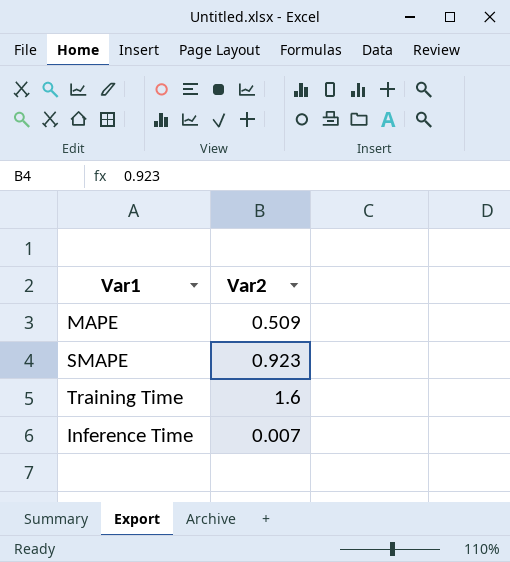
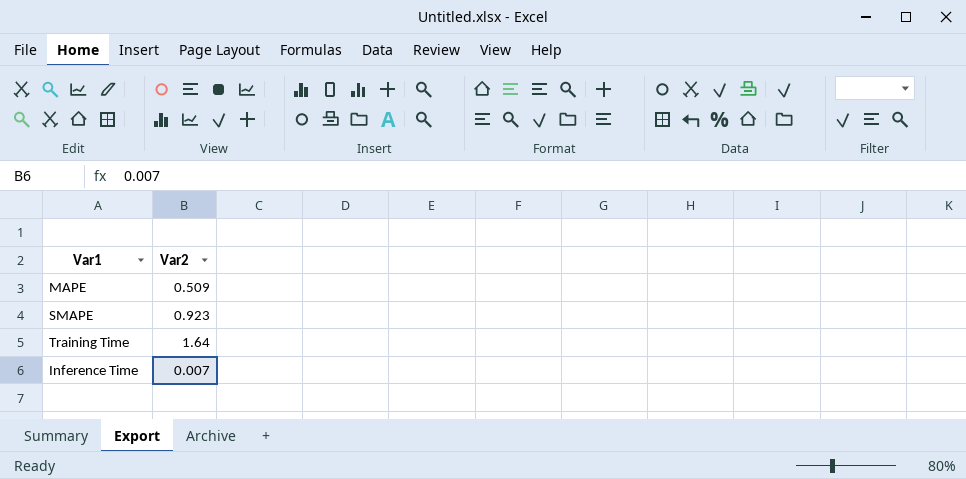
Training Time | Var2: 1.6 -> 1.64

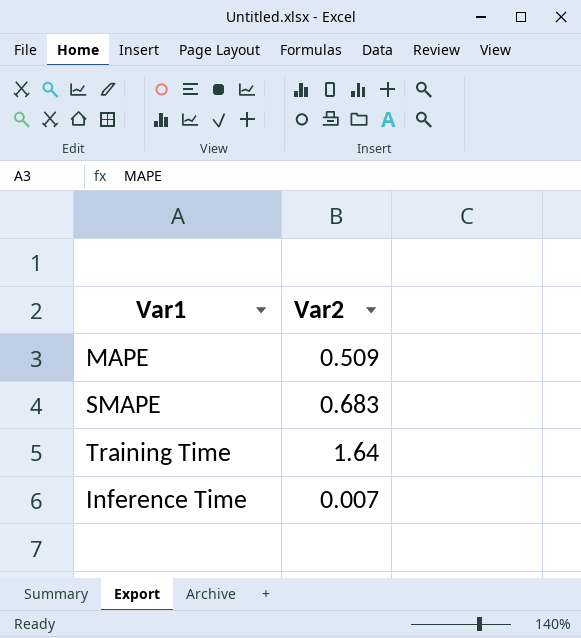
SMAPE | Var2: 0.923 -> 0.683

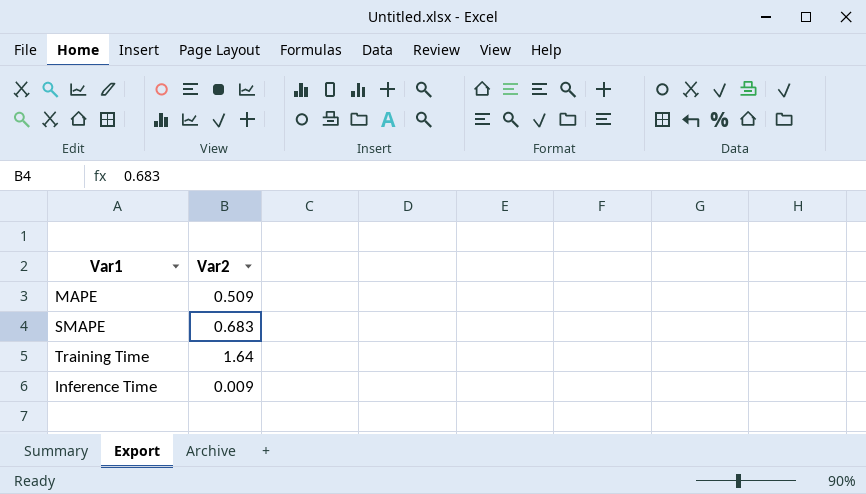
Inference Time | Var2: 0.007 -> 0.009

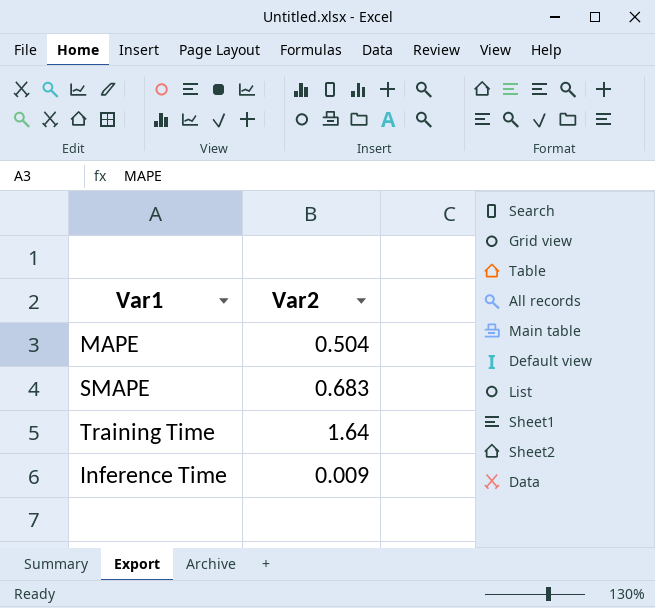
MAPE | Var2: 0.509 -> 0.504

